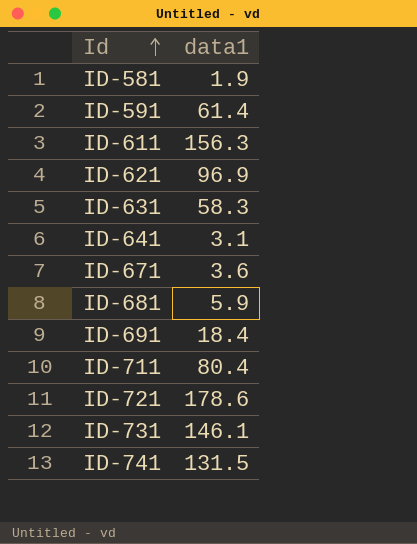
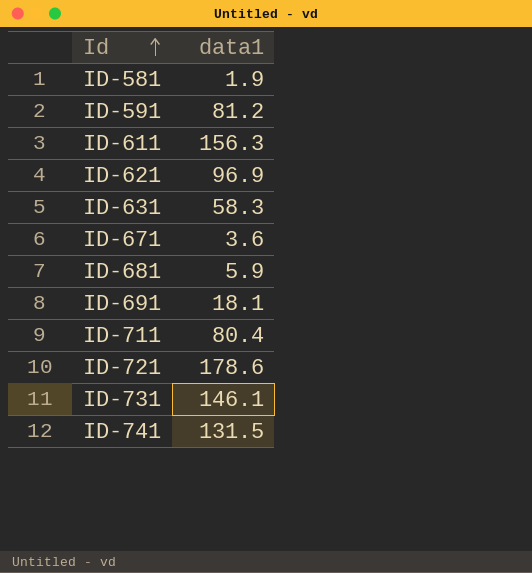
row ID-641: 3.1 -> none
ID-591 | data1: 61.4 -> 81.2
ID-691 | data1: 18.4 -> 18.1

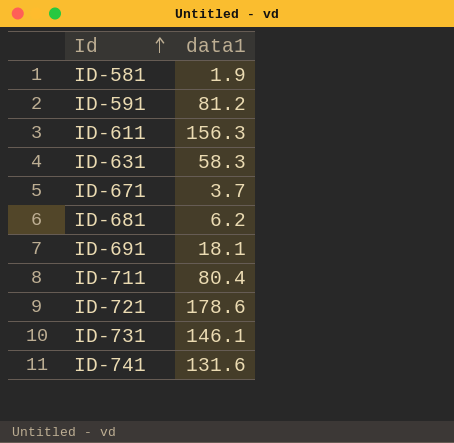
row ID-621: 96.9 -> none
ID-671 | data1: 3.6 -> 3.7
ID-681 | data1: 5.9 -> 6.2
ID-741 | data1: 131.5 -> 131.6

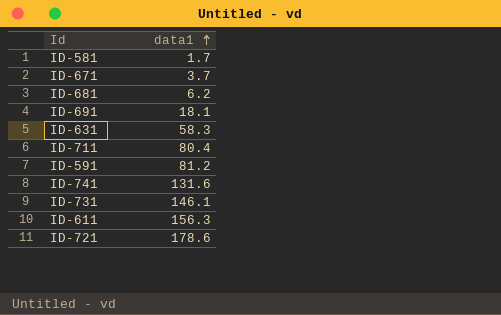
row order: Id ascending -> data1 ascending
ID-581 | data1: 1.9 -> 1.7

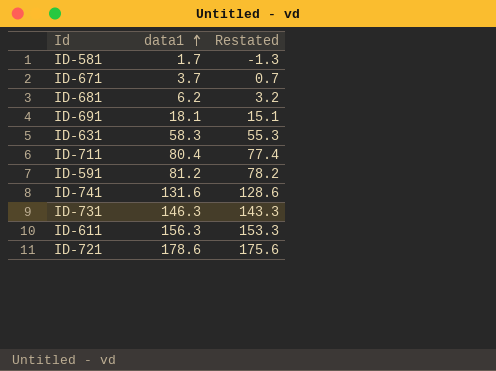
column Restated | formula: none -> [data1] - 3
ID-731 | data1: 146.1 -> 146.3

